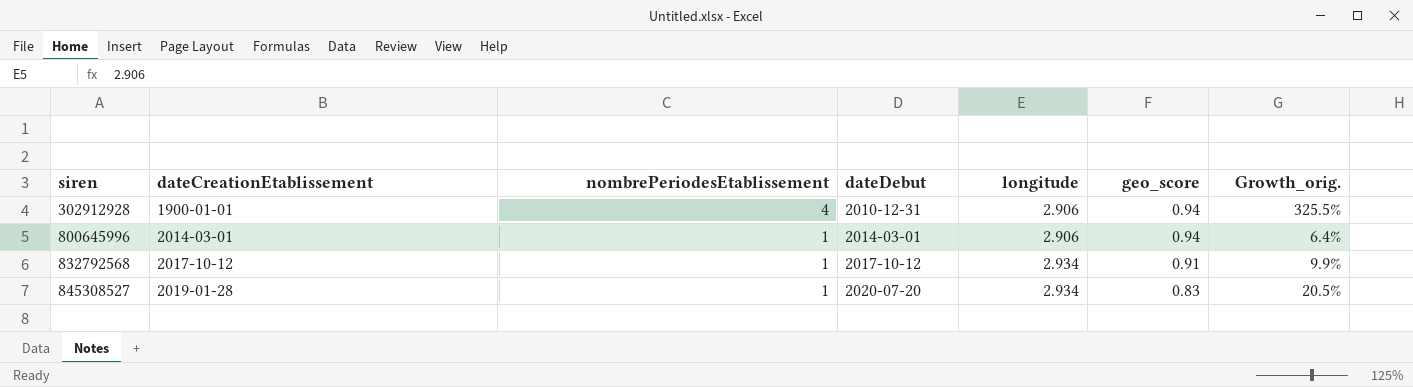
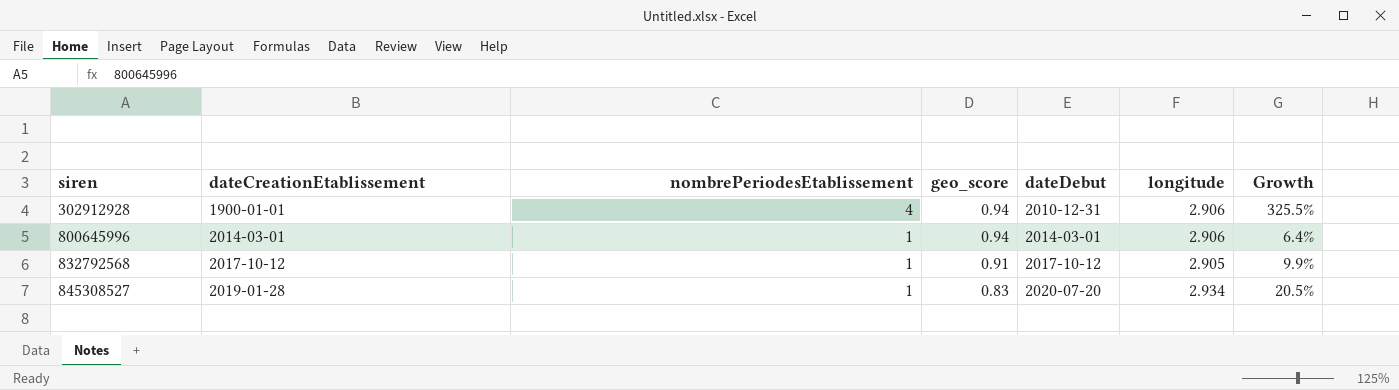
column geo_score | position: 6 -> 4
column name: Growth_orig. -> Growth
832792568 | longitude: 2.934 -> 2.905

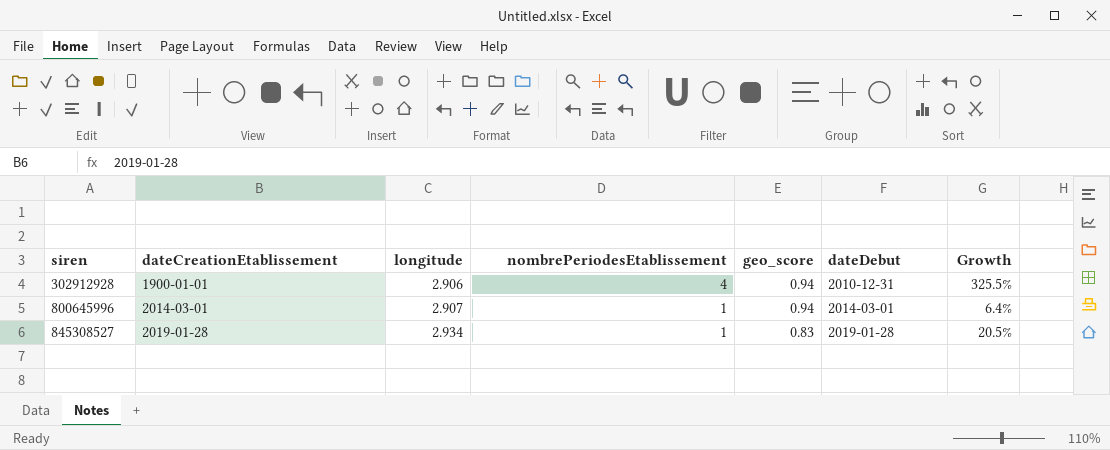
column longitude | position: 6 -> 3
row 832792568: 2017-10-12 | 1 | 0.91 | 2017-10-12 | 2.905 | 9.9% -> none
800645996 | longitude: 2.906 -> 2.907
845308527 | dateDebut: 2020-07-20 -> 2019-01-28

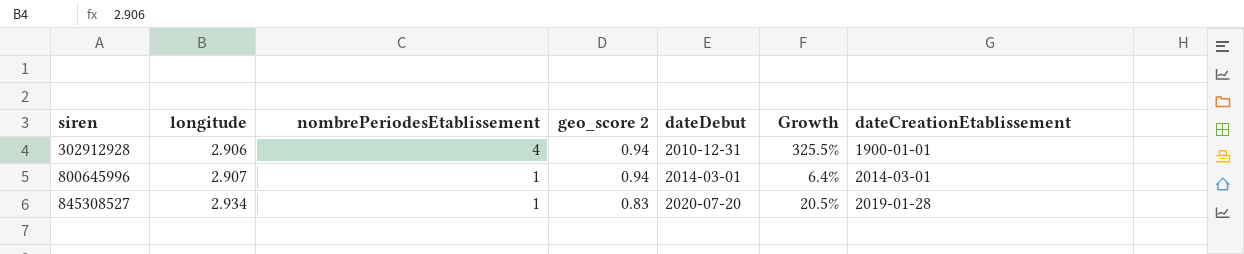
column name: geo_score -> geo_score 2
column dateCreationEtablissement | position: 2 -> 7
845308527 | dateDebut: 2019-01-28 -> 2020-07-20

